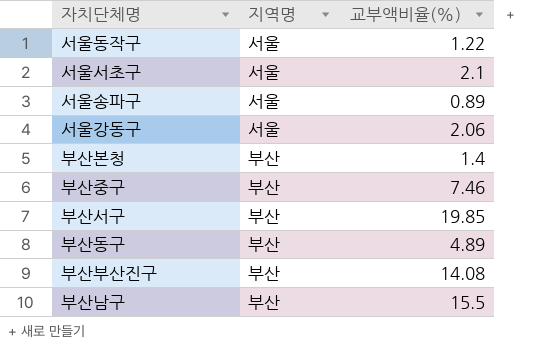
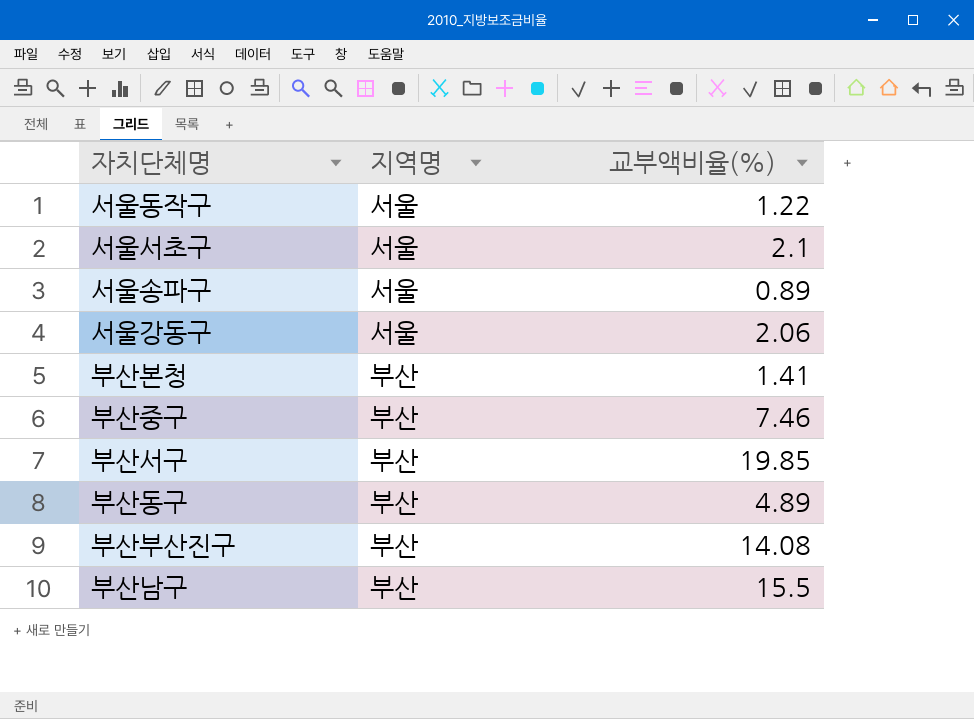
부산본청 | 교부액비율(%): 1.4 -> 1.41

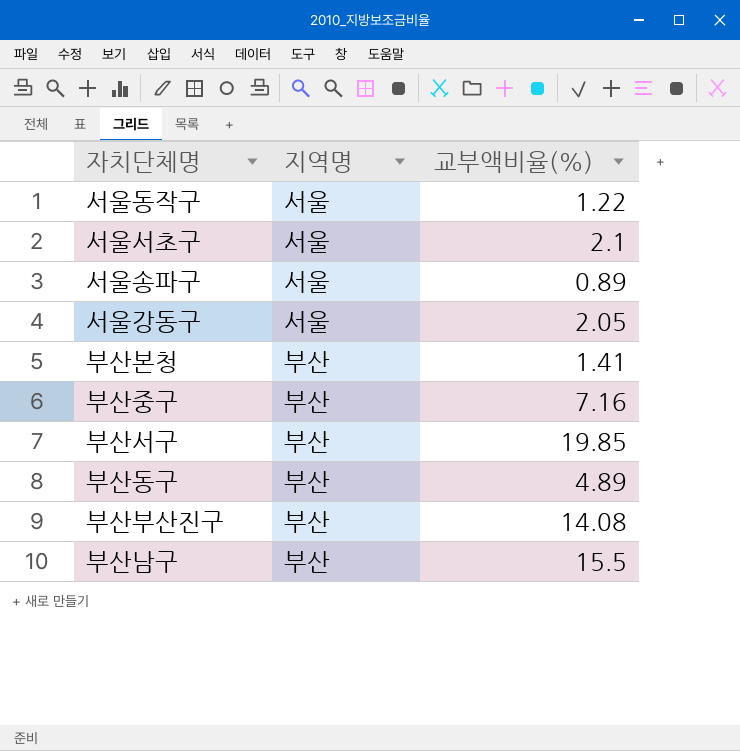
서울강동구 | 교부액비율(%): 2.06 -> 2.05
부산중구 | 교부액비율(%): 7.46 -> 7.16

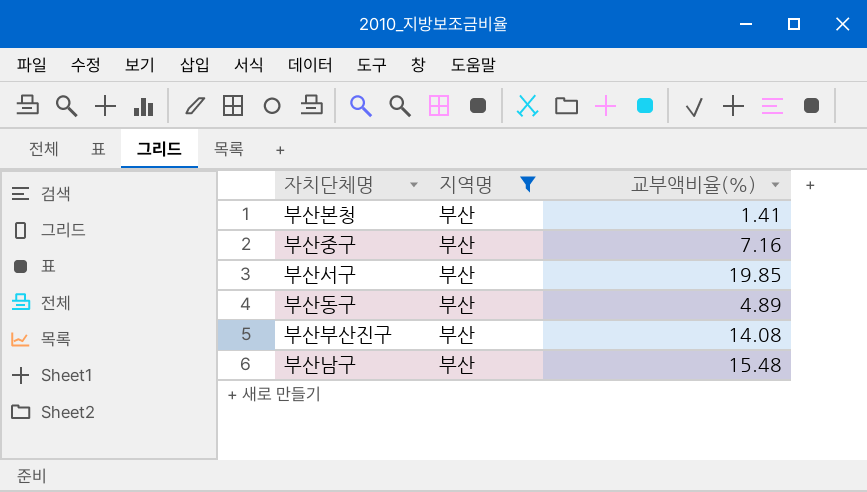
filter: none -> 지역명 = 부산
부산남구 | 교부액비율(%): 15.5 -> 15.48

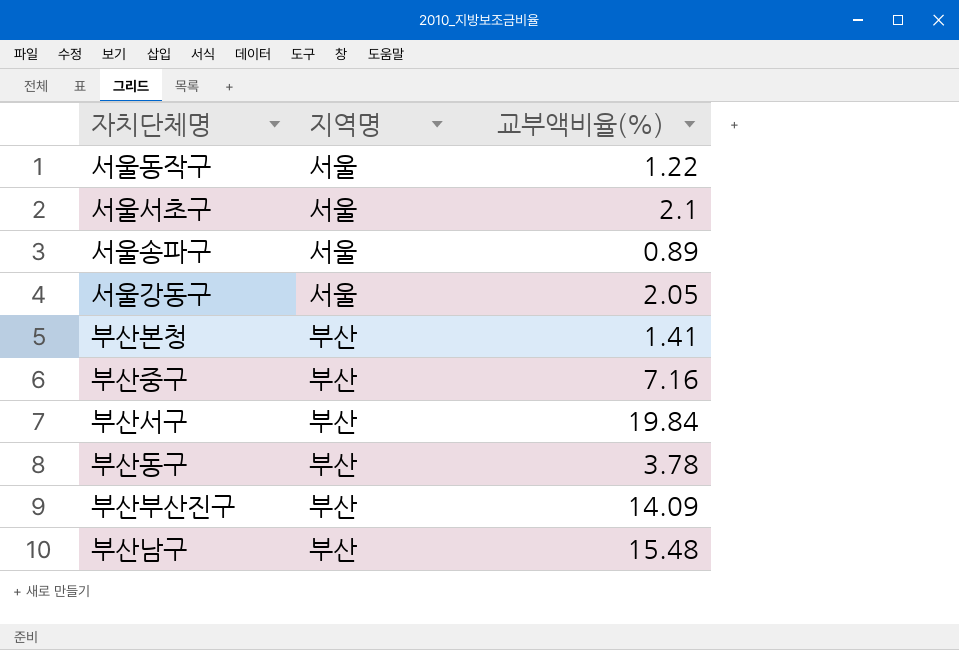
filter: 지역명 = 부산 -> none
부산서구 | 교부액비율(%): 19.85 -> 19.84
부산동구 | 교부액비율(%): 4.89 -> 3.78
부산부산진구 | 교부액비율(%): 14.08 -> 14.09

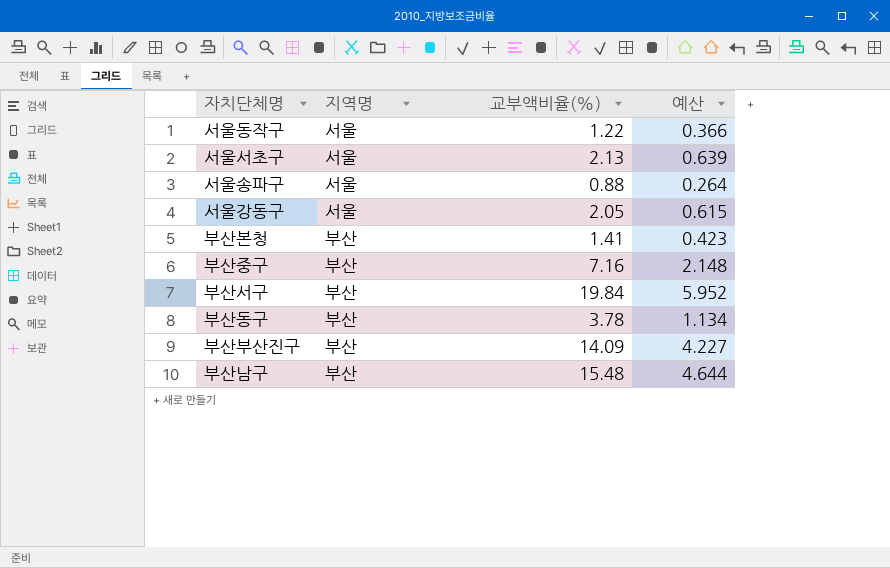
column 예산 | formula: none -> [교부액비율(%)] * 0.3
서울서초구 | 교부액비율(%): 2.1 -> 2.13
서울송파구 | 교부액비율(%): 0.89 -> 0.88

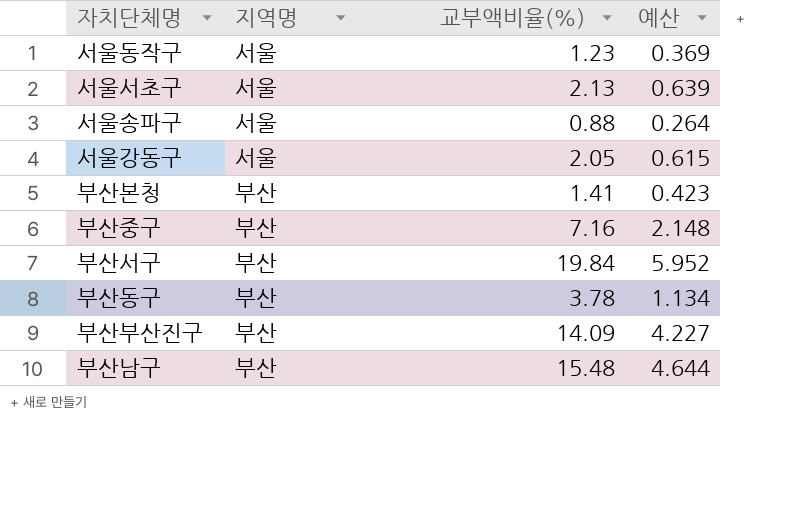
서울동작구 | 교부액비율(%): 1.22 -> 1.23
서울동작구 | 예산: 0.366 -> 0.369

